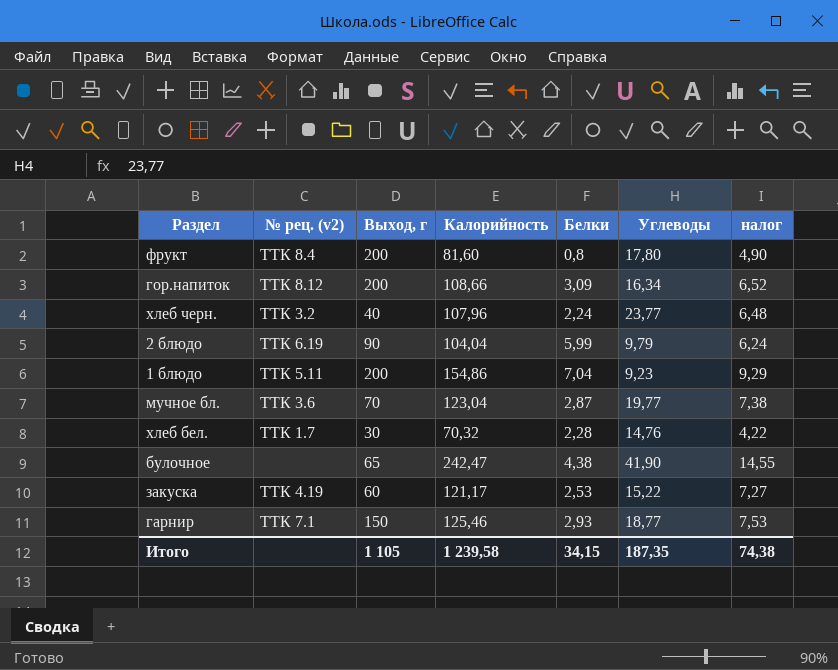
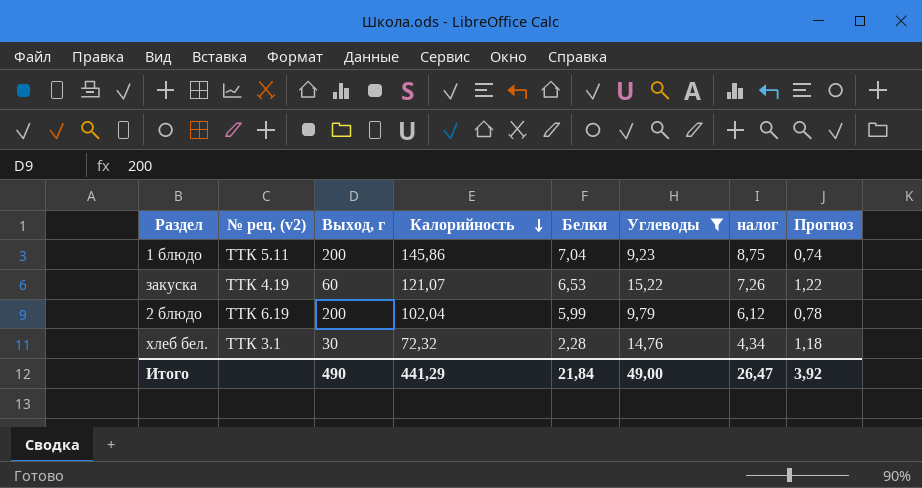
filter: none -> Углеводы <= 15,22
row order: none -> Калорийность descending
column Прогноз | formula: none -> [Углеводы] * 0,08
1 блюдо | Калорийность: 154,86 -> 145,86
1 блюдо | налог: 9,29 -> 8,75
закуска | Калорийность: 121,17 -> 121,07
закуска | Белки: 2,53 -> 6,53
закуска | налог: 7,27 -> 7,26
2 блюдо | Выход, г: 90 -> 200
2 блюдо | Калорийность: 104,04 -> 102,04
2 блюдо | налог: 6,24 -> 6,12
хлеб бел. | № рец. (v2): ТТК 1.7 -> ТТК 3.1
хлеб бел. | Калорийность: 70,32 -> 72,32
хлеб бел. | налог: 4,22 -> 4,34
Итого | Выход, г: 1 105 -> 490
Итого | Калорийность: 1 239,58 -> 441,29
Итого | Белки: 34,15 -> 21,84
Итого | Углеводы: 187,35 -> 49,00
Итого | налог: 74,38 -> 26,47

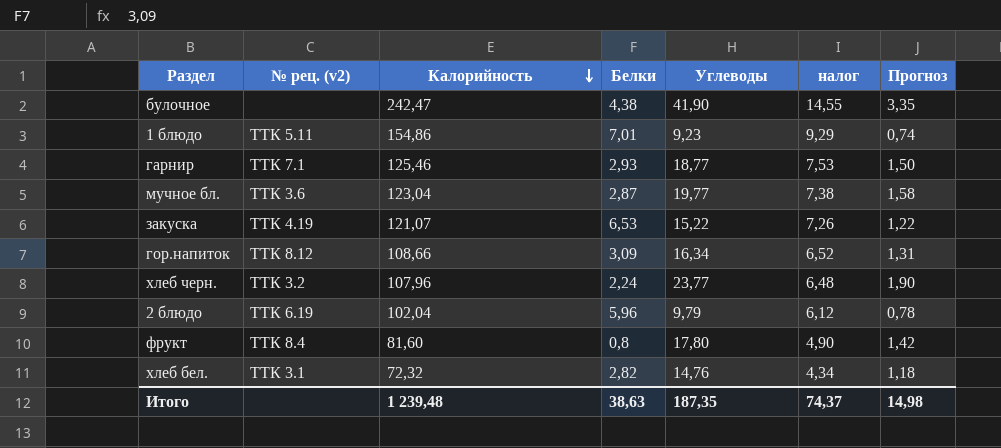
filter: Углеводы <= 15,22 -> none
column Выход, г | position: 3 -> none
1 блюдо | Калорийность: 145,86 -> 154,86
1 блюдо | Белки: 7,04 -> 7,01
1 блюдо | налог: 8,75 -> 9,29
2 блюдо | Белки: 5,99 -> 5,96
хлеб бел. | Белки: 2,28 -> 2,82
Итого | Калорийность: 441,29 -> 1 239,48
Итого | Белки: 21,84 -> 38,63
Итого | Углеводы: 49,00 -> 187,35
Итого | налог: 26,47 -> 74,37
Итого | Прогноз: 3,92 -> 14,98

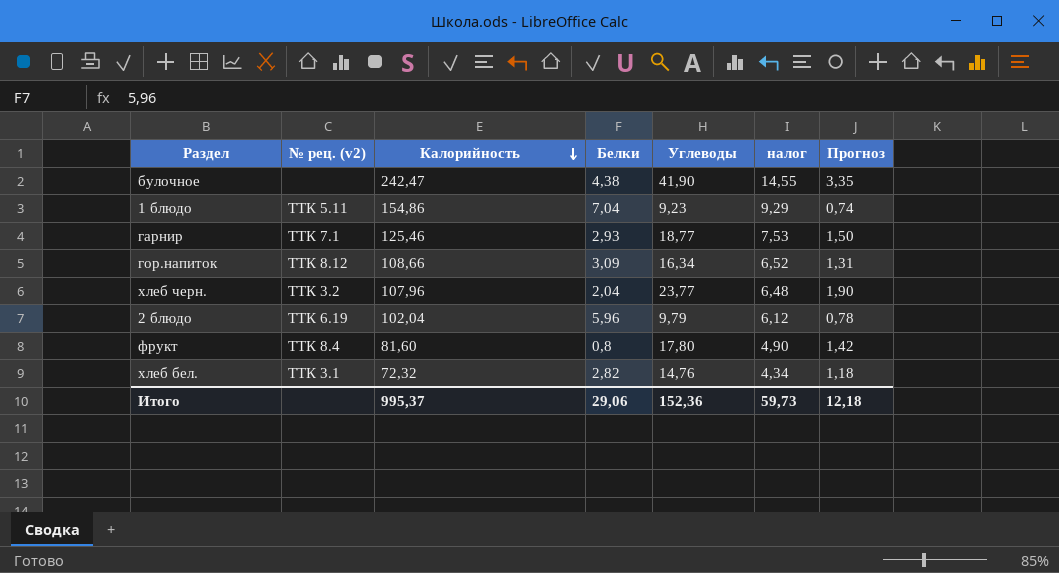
row мучное бл.: ТТК 3.6 | 123,04 | 2,87 | 19,77 | 7,38 | 1,58 -> none
row закуска: ТТК 4.19 | 121,07 | 6,53 | 15,22 | 7,26 | 1,22 -> none
1 блюдо | Белки: 7,01 -> 7,04
хлеб черн. | Белки: 2,24 -> 2,04
Итого | Калорийность: 1 239,48 -> 995,37
Итого | Белки: 38,63 -> 29,06
Итого | Углеводы: 187,35 -> 152,36
Итого | налог: 74,37 -> 59,73
Итого | Прогноз: 14,98 -> 12,18

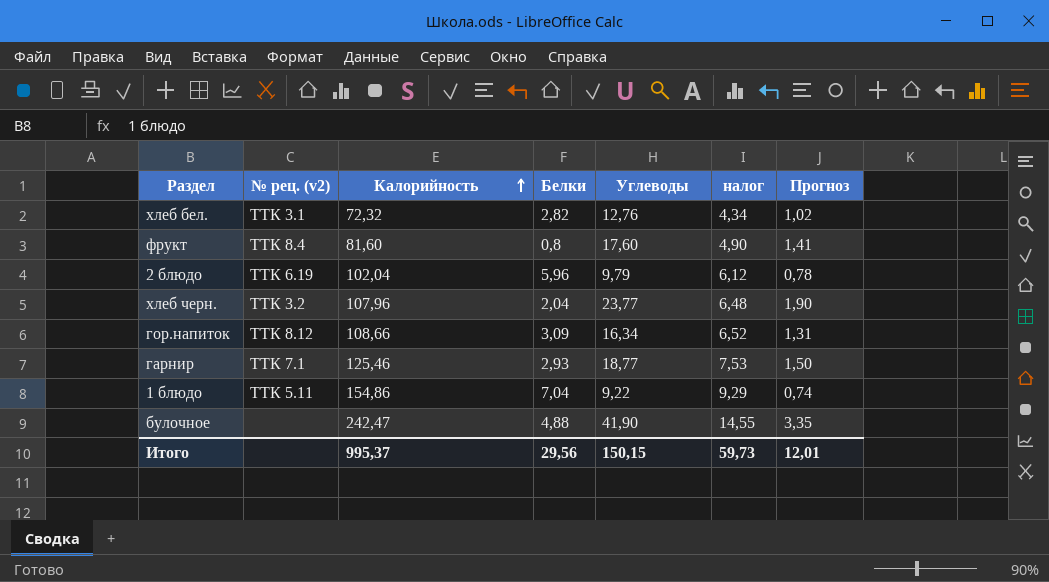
row order: Калорийность descending -> Калорийность ascending
хлеб бел. | Углеводы: 14,76 -> 12,76
хлеб бел. | Прогноз: 1,18 -> 1,02
фрукт | Углеводы: 17,80 -> 17,60
фрукт | Прогноз: 1,42 -> 1,41
1 блюдо | Углеводы: 9,23 -> 9,22
булочное | Белки: 4,38 -> 4,88
Итого | Белки: 29,06 -> 29,56
Итого | Углеводы: 152,36 -> 150,15
Итого | Прогноз: 12,18 -> 12,01

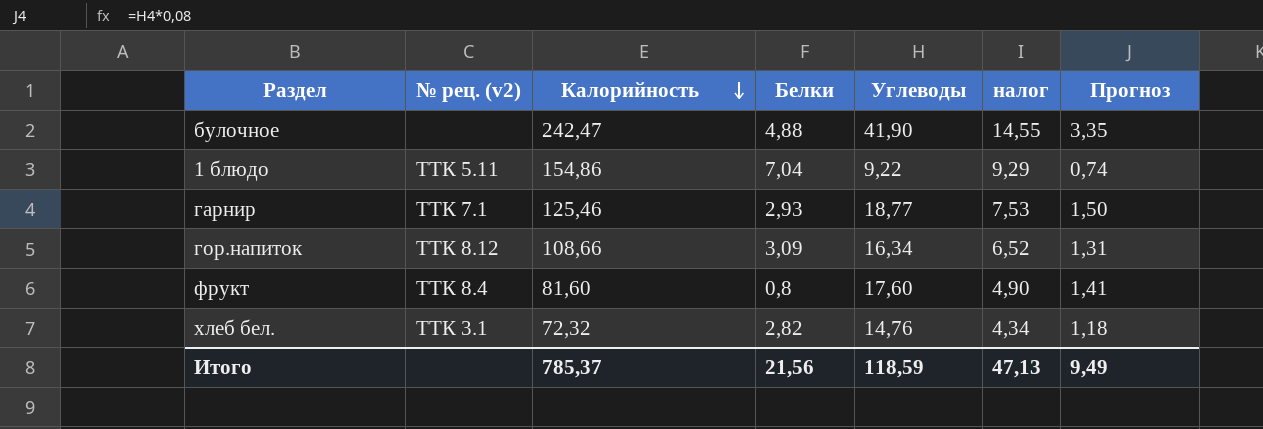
row order: Калорийность ascending -> Калорийность descending
row 2 блюдо: ТТК 6.19 | 102,04 | 5,96 | 9,79 | 6,12 | 0,78 -> none
row хлеб черн.: ТТК 3.2 | 107,96 | 2,04 | 23,77 | 6,48 | 1,90 -> none
хлеб бел. | Углеводы: 12,76 -> 14,76
хлеб бел. | Прогноз: 1,02 -> 1,18
Итого | Калорийность: 995,37 -> 785,37
Итого | Белки: 29,56 -> 21,56
Итого | Углеводы: 150,15 -> 118,59
Итого | налог: 59,73 -> 47,13
Итого | Прогноз: 12,01 -> 9,49

